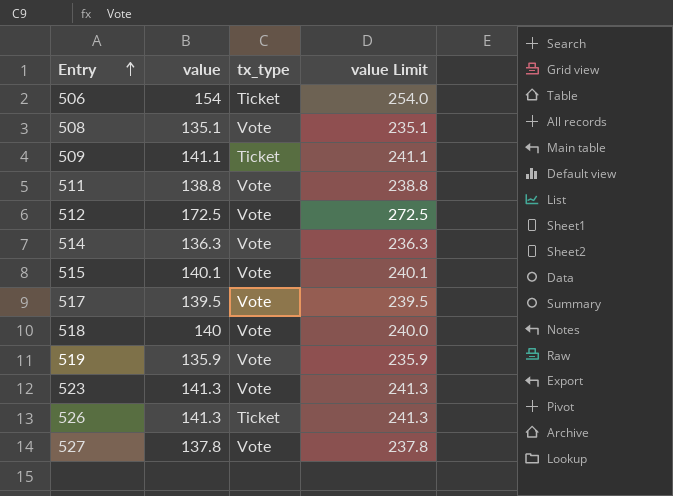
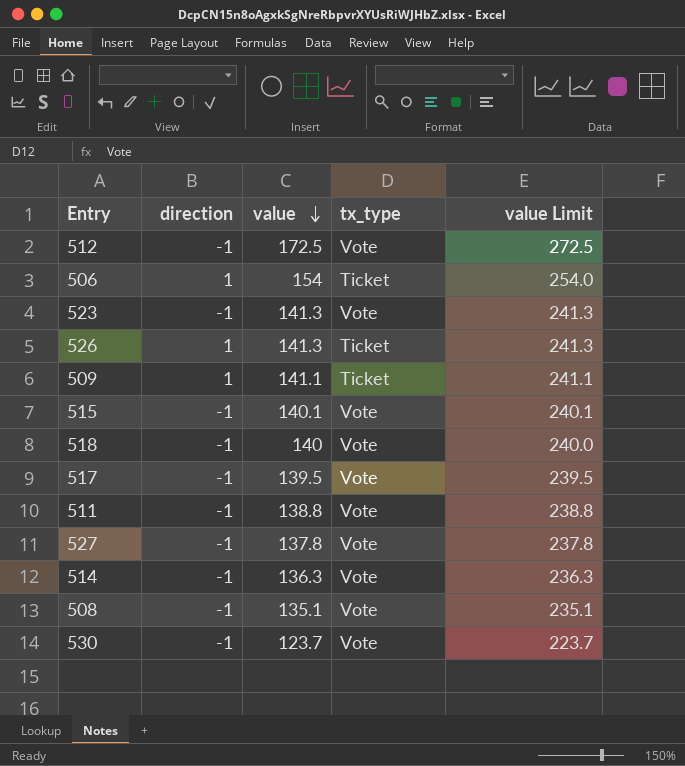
row order: Entry ascending -> value descending
column direction | position: none -> 2
row 519: 135.9 | Vote | 235.9 -> none
row 530: none -> -1 | 123.7 | Vote | 223.7

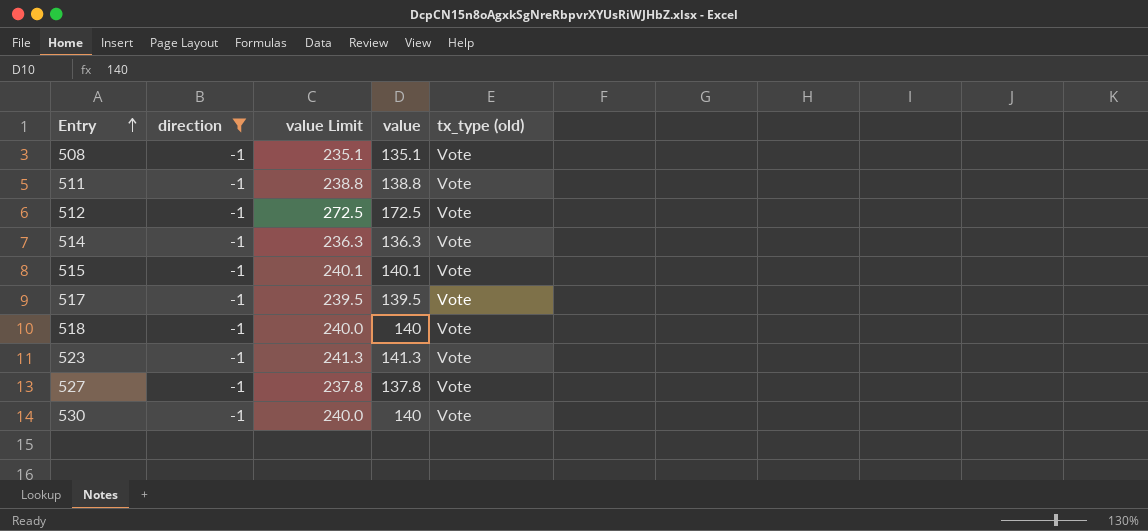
filter: none -> direction = -1
row order: value descending -> Entry ascending
column value Limit | position: 5 -> 3
column name: tx_type -> tx_type (old)
530 | value Limit: 223.7 -> 240.0
530 | value: 123.7 -> 140

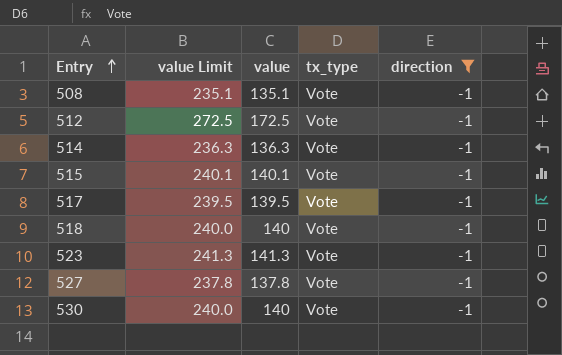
column name: tx_type (old) -> tx_type
column direction | position: 2 -> 5
row 511: -1 | 238.8 | 138.8 | Vote -> none

